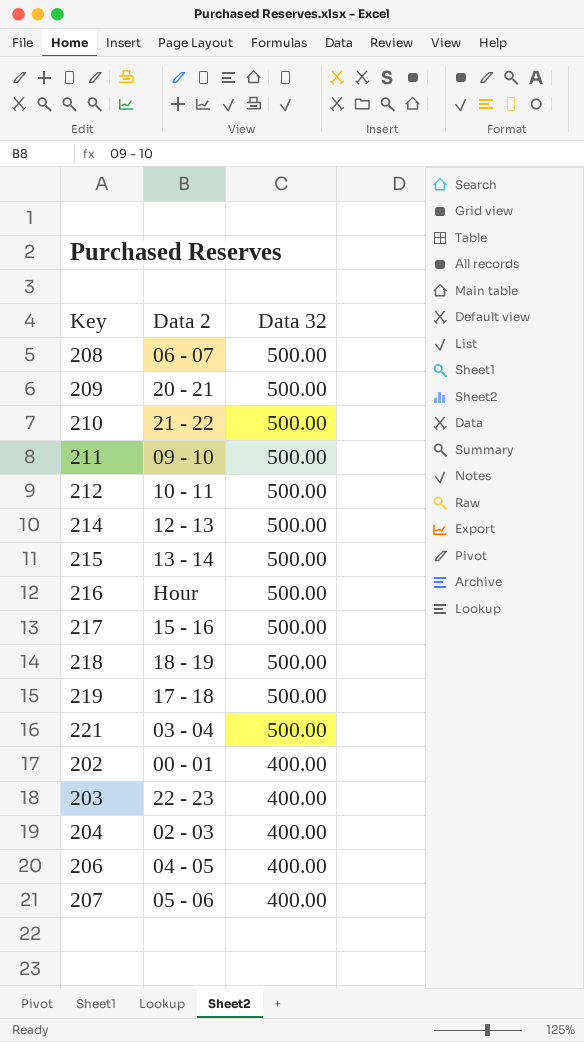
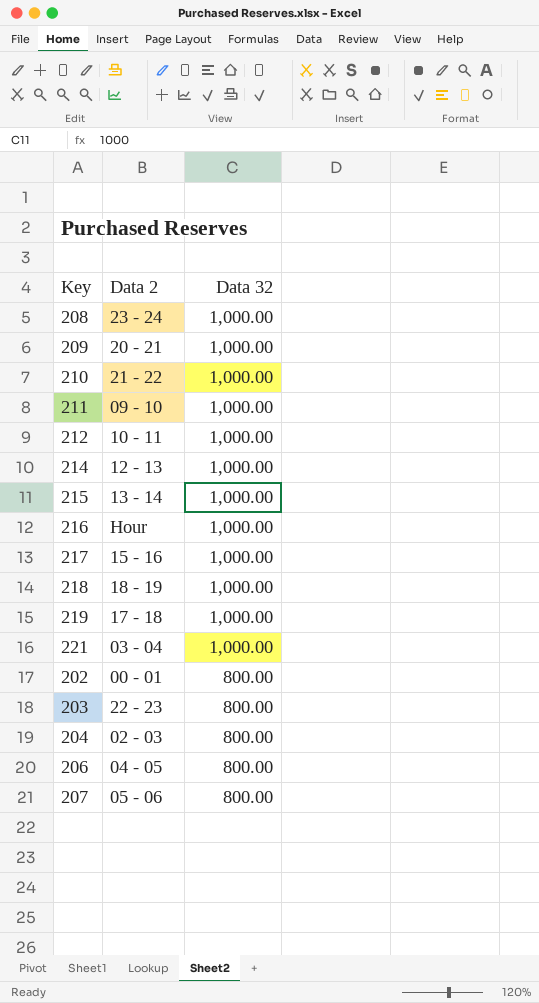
208 | Data 2: 06 - 07 -> 23 - 24
208 | Data 32: 500.00 -> 1,000.00
209 | Data 32: 500.00 -> 1,000.00
210 | Data 32: 500.00 -> 1,000.00
211 | Data 32: 500.00 -> 1,000.00
212 | Data 32: 500.00 -> 1,000.00
214 | Data 32: 500.00 -> 1,000.00
215 | Data 32: 500.00 -> 1,000.00
216 | Data 32: 500.00 -> 1,000.00
217 | Data 32: 500.00 -> 1,000.00
218 | Data 32: 500.00 -> 1,000.00
219 | Data 32: 500.00 -> 1,000.00
221 | Data 32: 500.00 -> 1,000.00
202 | Data 32: 400.00 -> 800.00
203 | Data 32: 400.00 -> 800.00
204 | Data 32: 400.00 -> 800.00
206 | Data 32: 400.00 -> 800.00
207 | Data 32: 400.00 -> 800.00

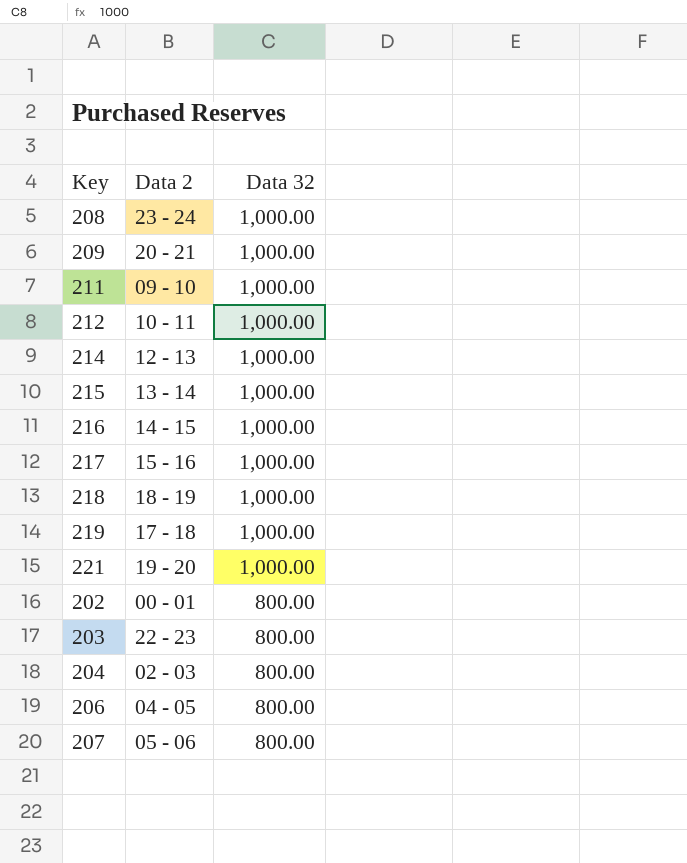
row 210: 21 - 22 | 1,000.00 -> none
216 | Data 2: Hour -> 14 - 15
221 | Data 2: 03 - 04 -> 19 - 20

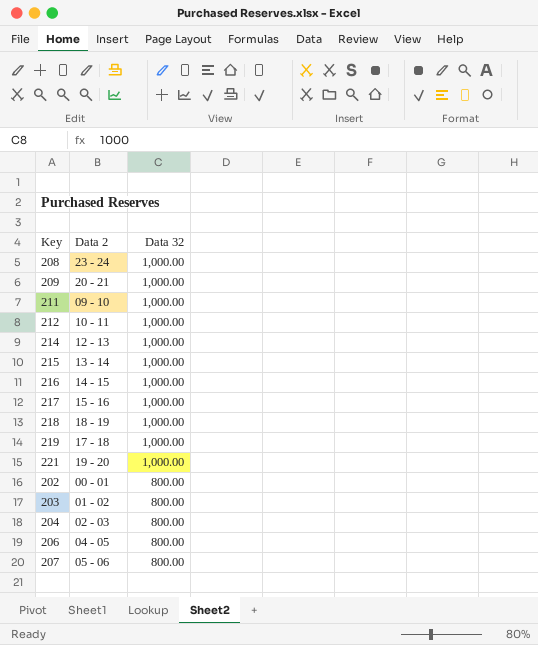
203 | Data 2: 22 - 23 -> 01 - 02

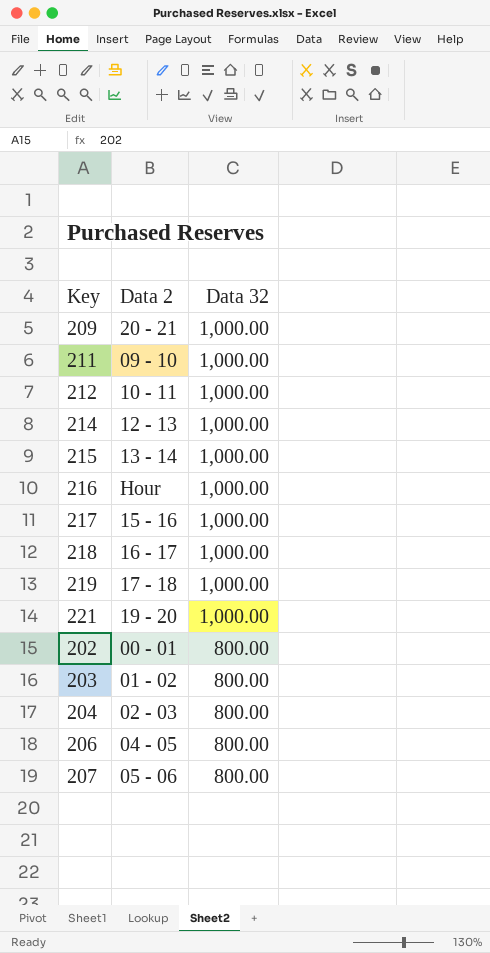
row 208: 23 - 24 | 1,000.00 -> none
216 | Data 2: 14 - 15 -> Hour
218 | Data 2: 18 - 19 -> 16 - 17

